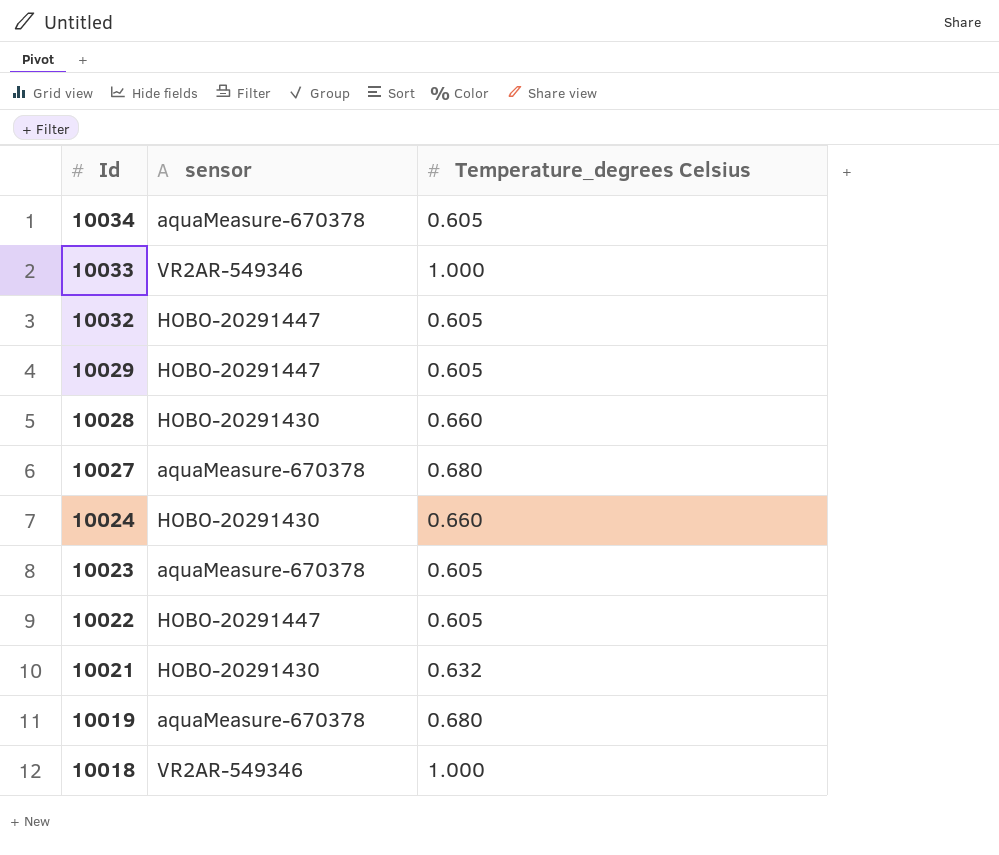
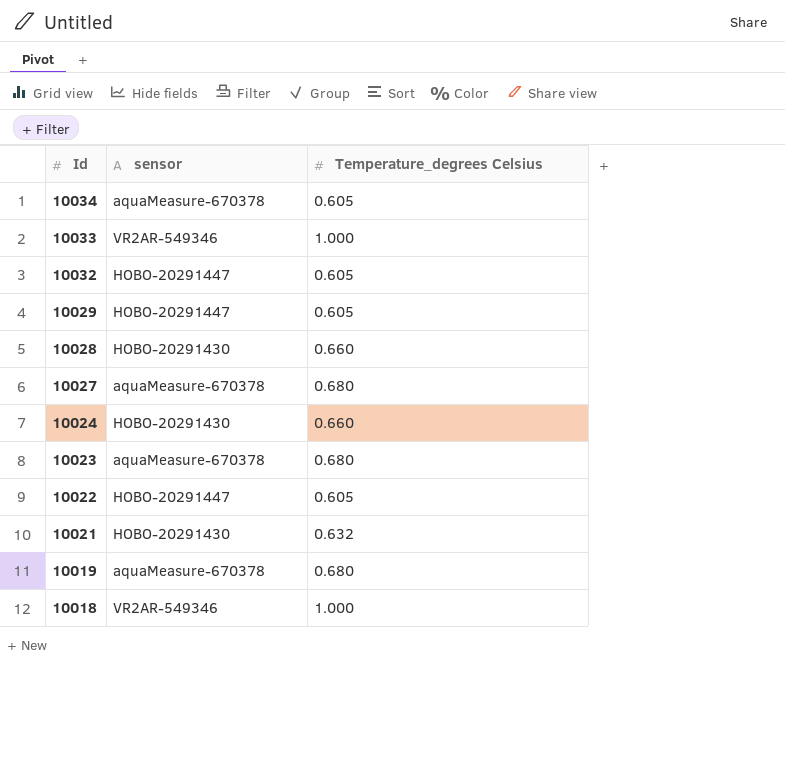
10023 | Temperature_degrees Celsius: 0.605 -> 0.680

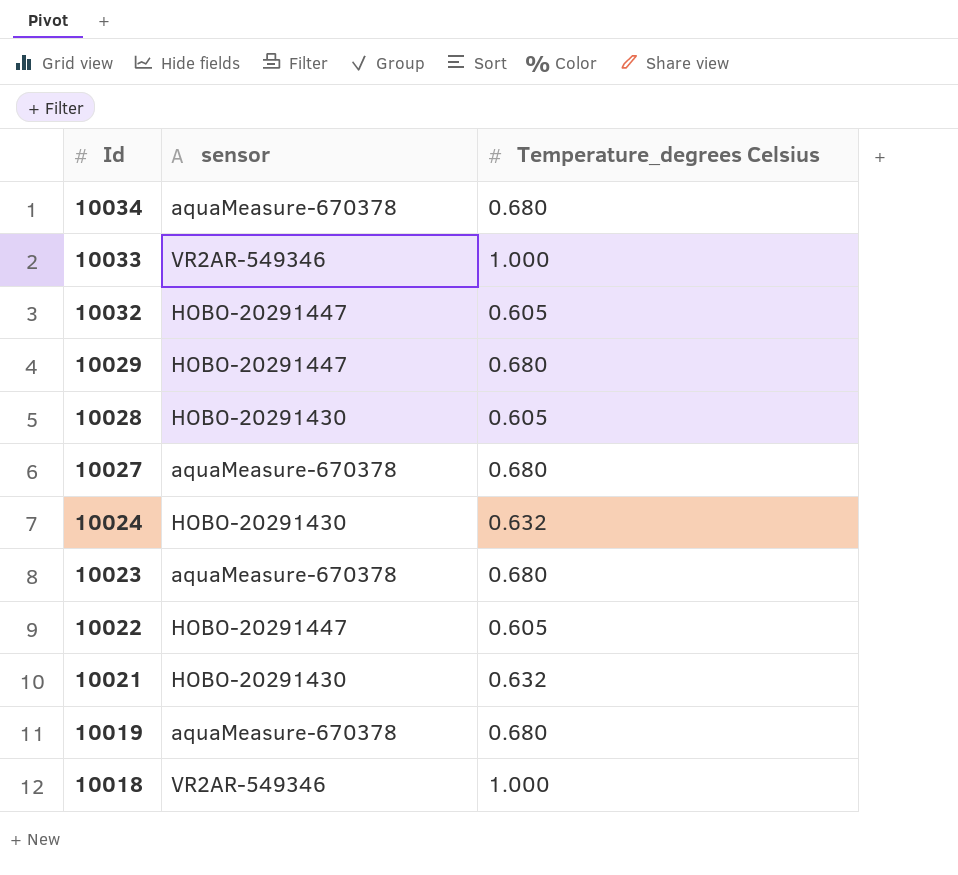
10034 | Temperature_degrees Celsius: 0.605 -> 0.680
10029 | Temperature_degrees Celsius: 0.605 -> 0.680
10028 | Temperature_degrees Celsius: 0.660 -> 0.605
10024 | Temperature_degrees Celsius: 0.660 -> 0.632

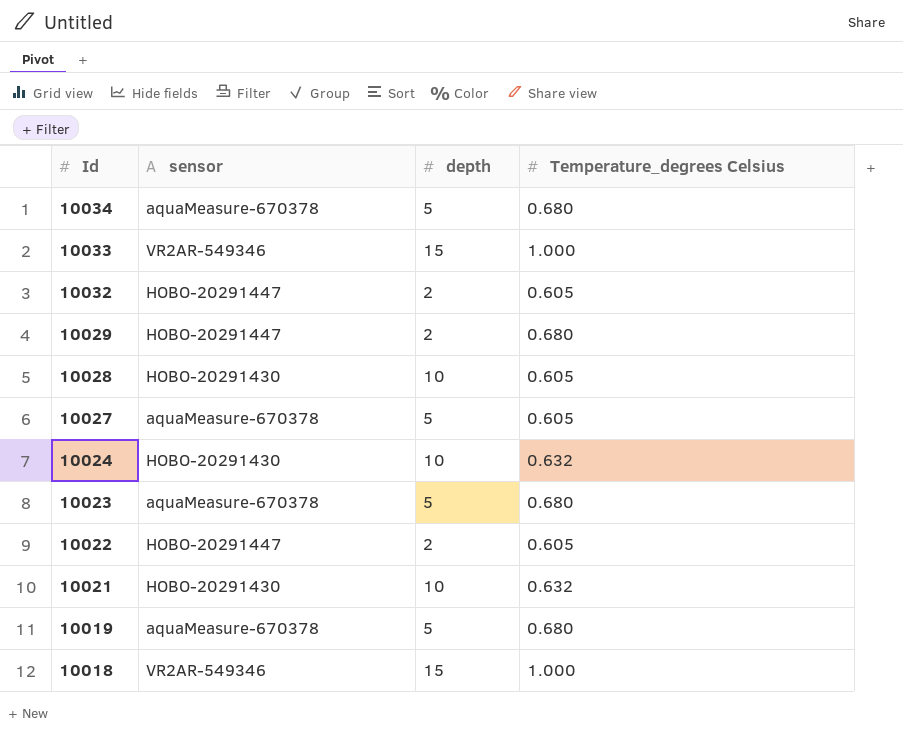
column depth | position: none -> 3
10027 | Temperature_degrees Celsius: 0.680 -> 0.605

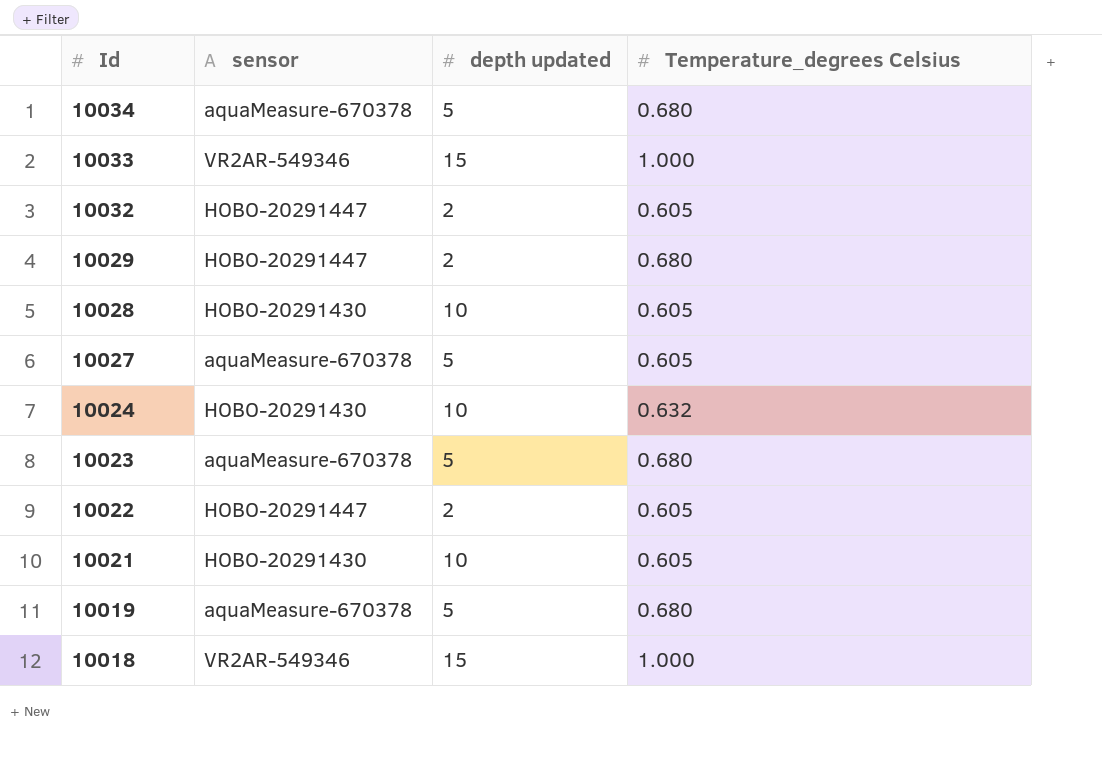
column name: depth -> depth updated
10021 | Temperature_degrees Celsius: 0.632 -> 0.605

